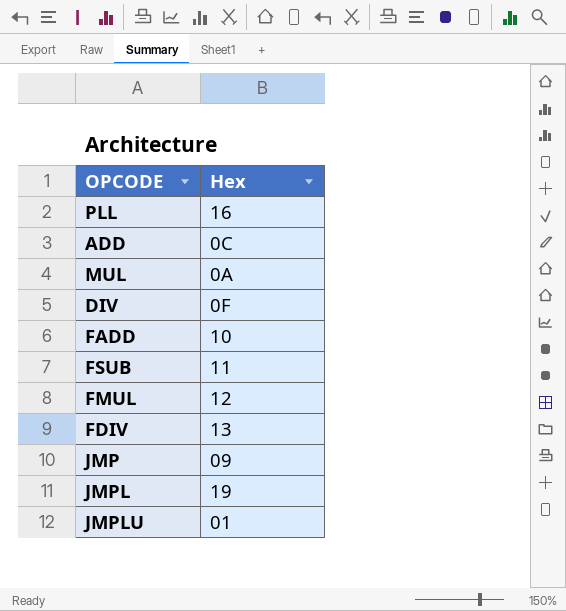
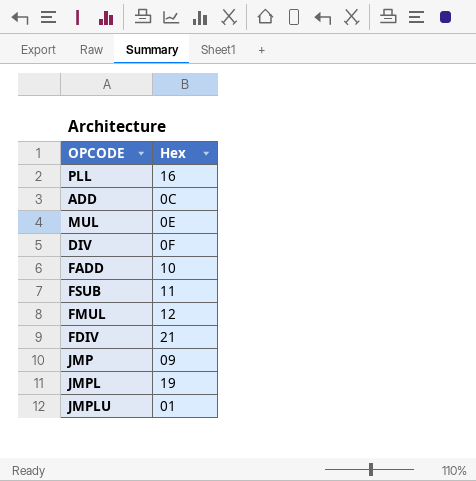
MUL | Hex: 0A -> 0E
FDIV | Hex: 13 -> 21

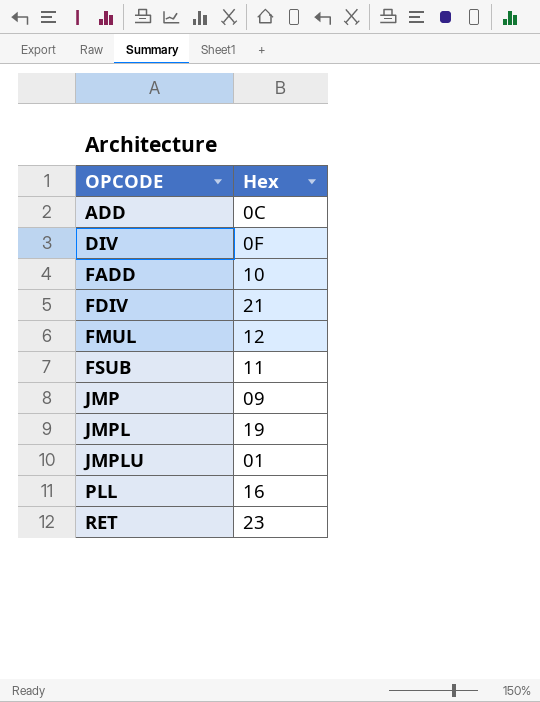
row order: none -> OPCODE ascending
row MUL: 0E -> none
row RET: none -> 23

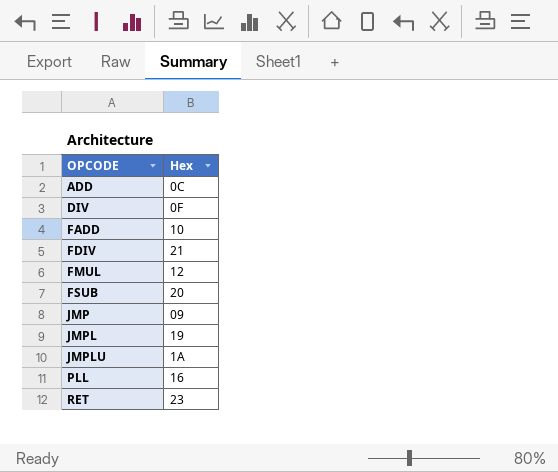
FSUB | Hex: 11 -> 20
JMPLU | Hex: 01 -> 1A

